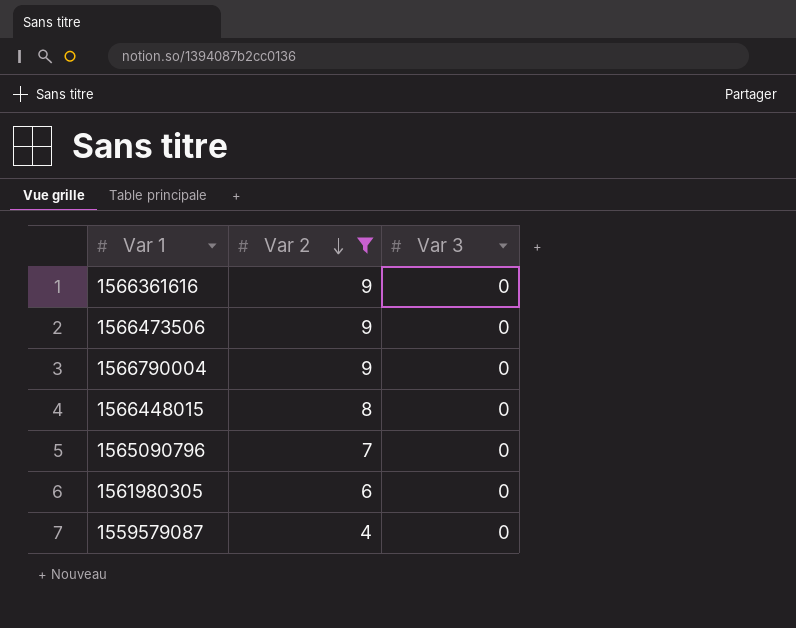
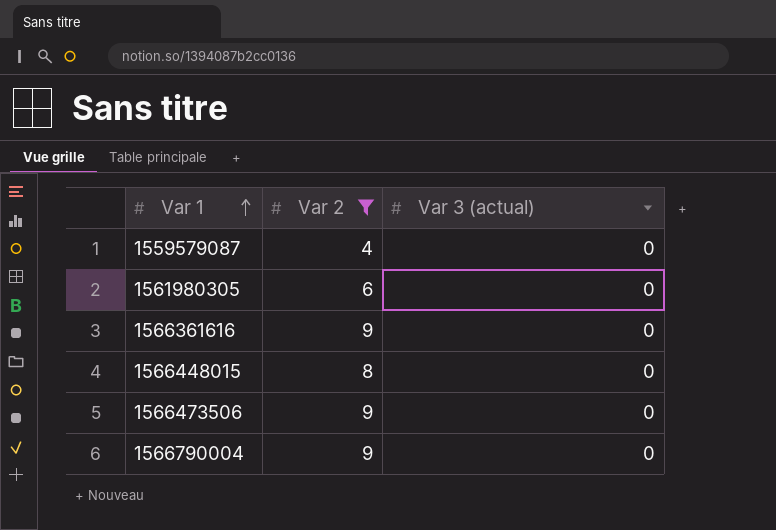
row order: Var 2 descending -> Var 1 ascending
column name: Var 3 -> Var 3 (actual)
row 1565090796: 7 | 0 -> none

